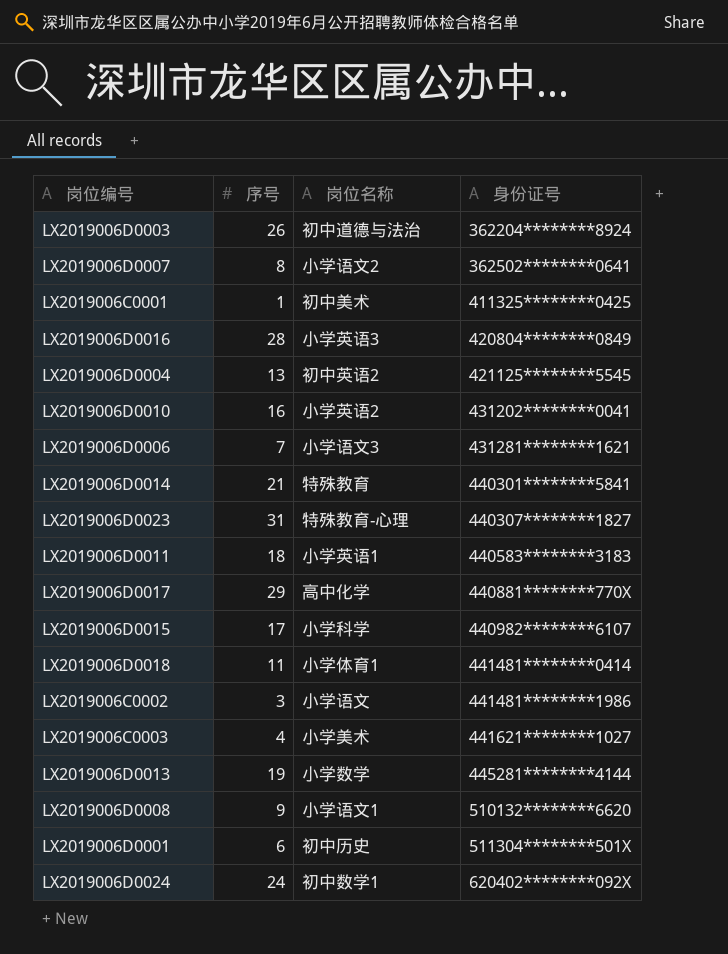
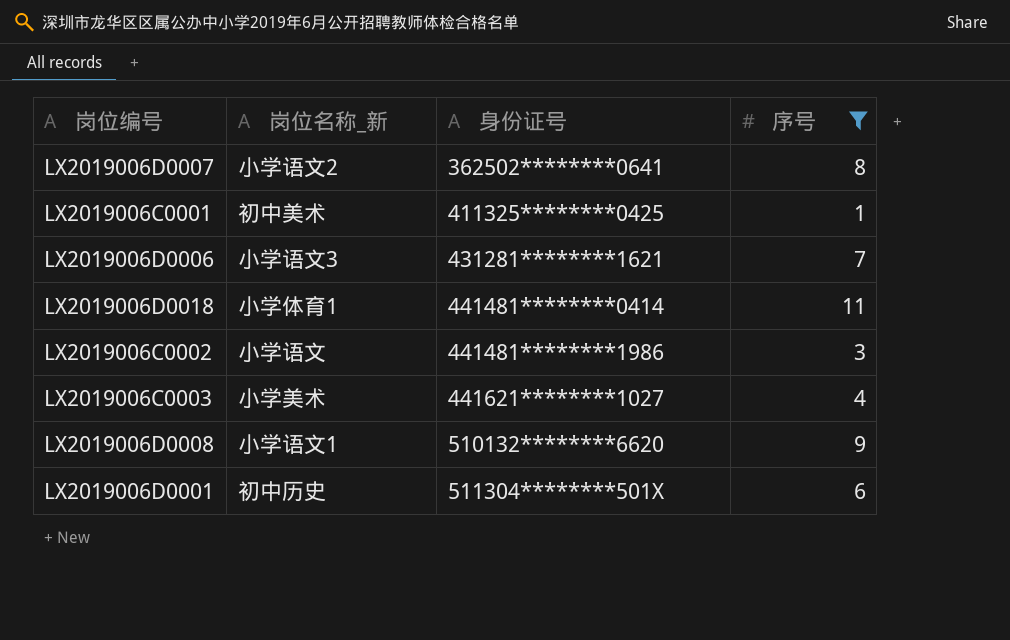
filter: none -> 序号 <= 11
column name: 岗位名称 -> 岗位名称_新
column 序号 | position: 2 -> 4

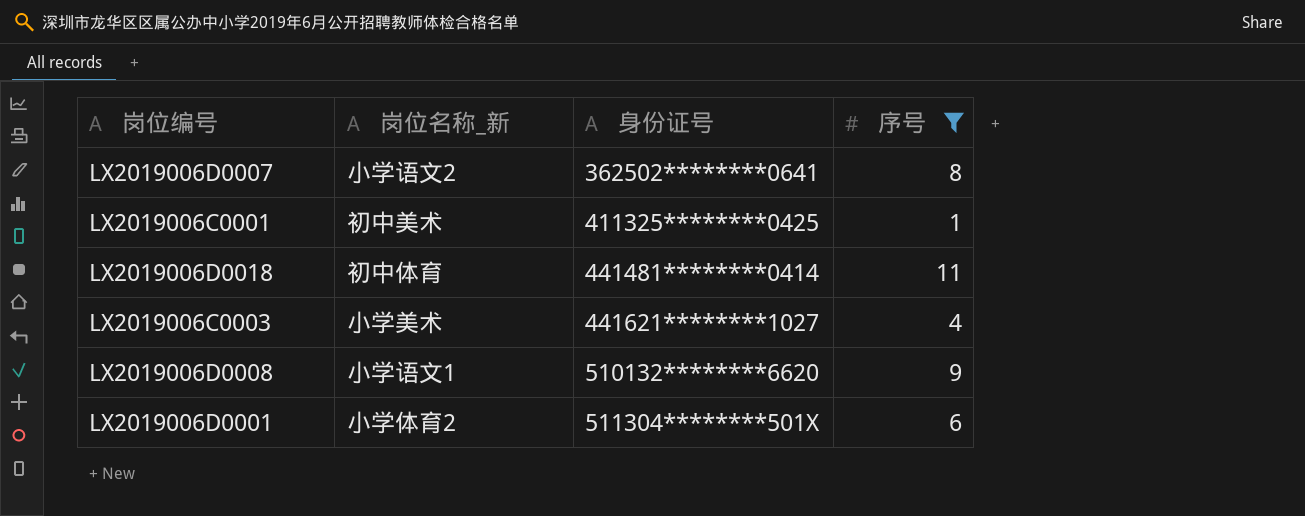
row LX2019006D0006: 小学语文3 | 431281********1621 | 7 -> none
row LX2019006C0002: 小学语文 | 441481********1986 | 3 -> none
LX2019006D0018 | 岗位名称_新: 小学体育1 -> 初中体育
LX2019006D0001 | 岗位名称_新: 初中历史 -> 小学体育2

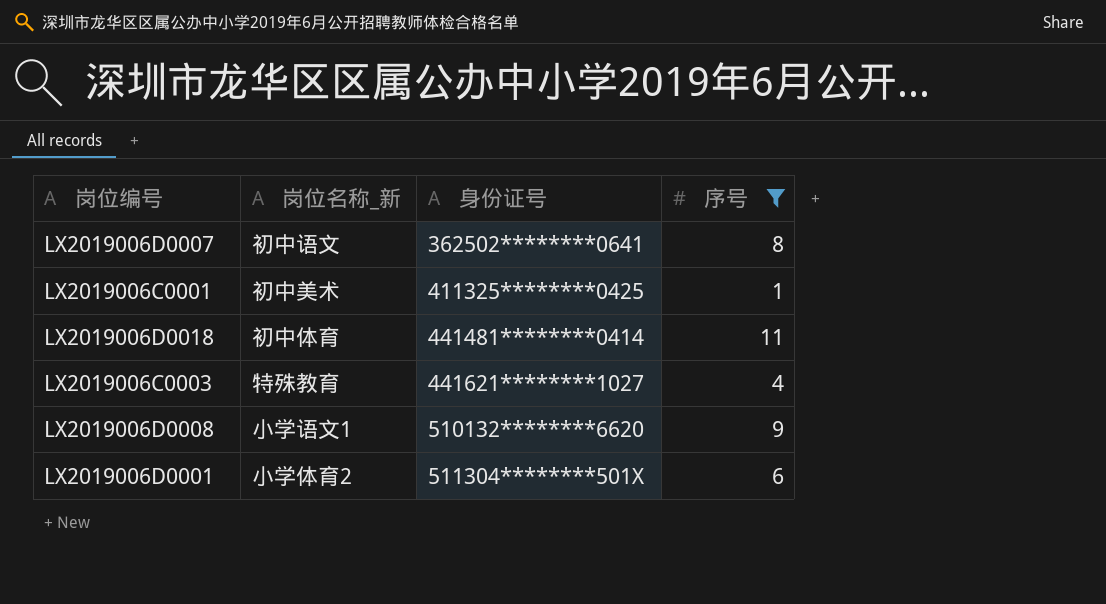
LX2019006D0007 | 岗位名称_新: 小学语文2 -> 初中语文
LX2019006C0003 | 岗位名称_新: 小学美术 -> 特殊教育

